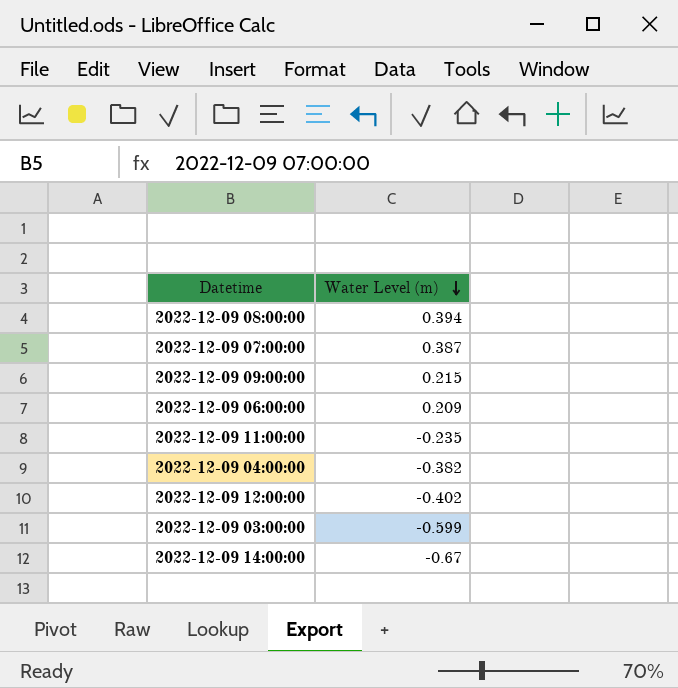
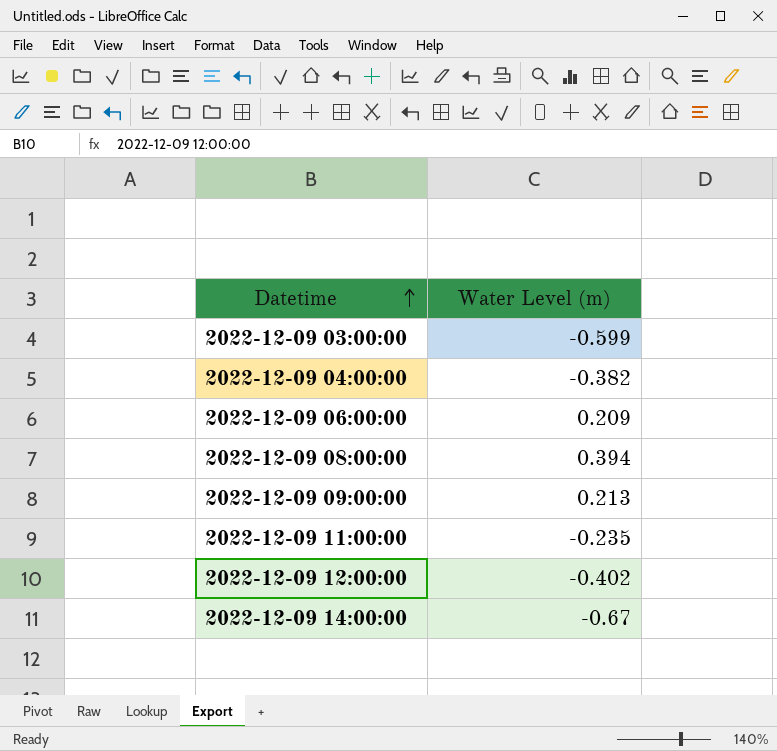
row order: Water Level (m) descending -> Datetime ascending
row 2022-12-09 07:00:00: 0.387 -> none
2022-12-09 09:00:00 | Water Level (m): 0.215 -> 0.213

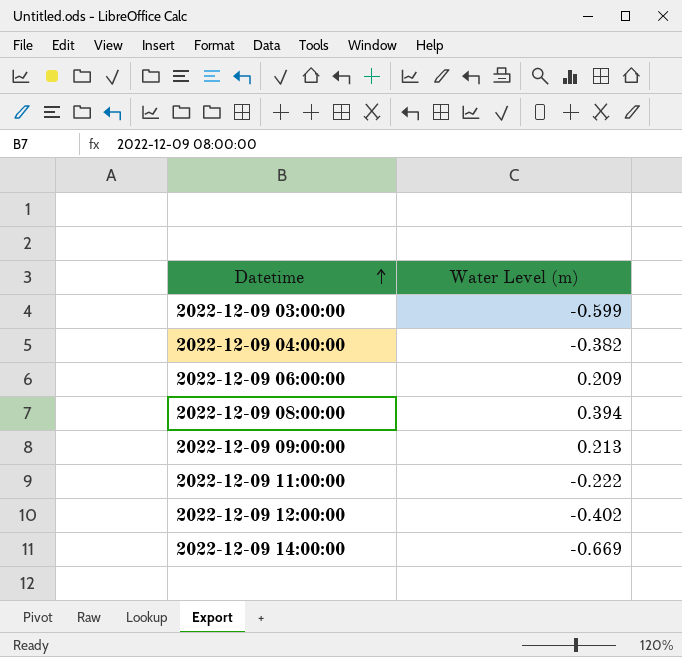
2022-12-09 11:00:00 | Water Level (m): -0.235 -> -0.222
2022-12-09 14:00:00 | Water Level (m): -0.67 -> -0.669

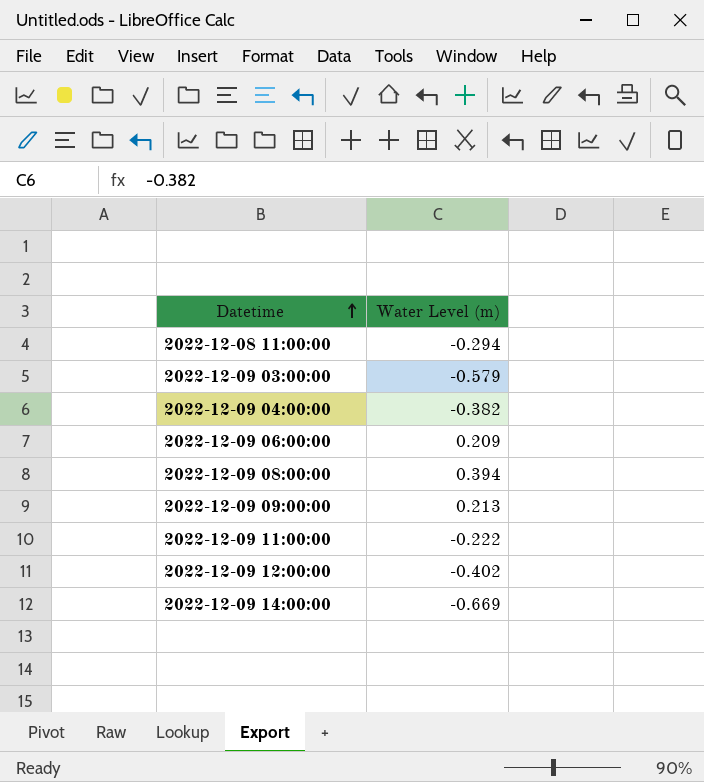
row 2022-12-08 11:00:00: none -> -0.294
2022-12-09 03:00:00 | Water Level (m): -0.599 -> -0.579

